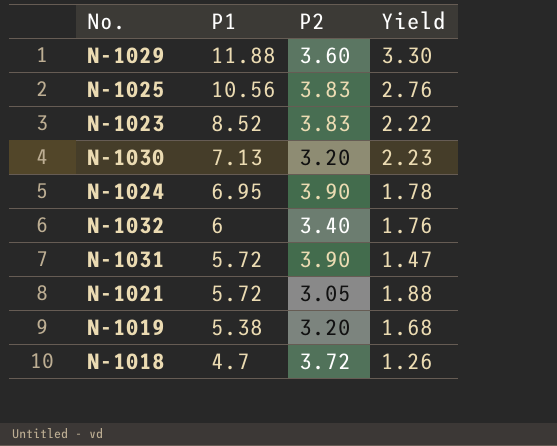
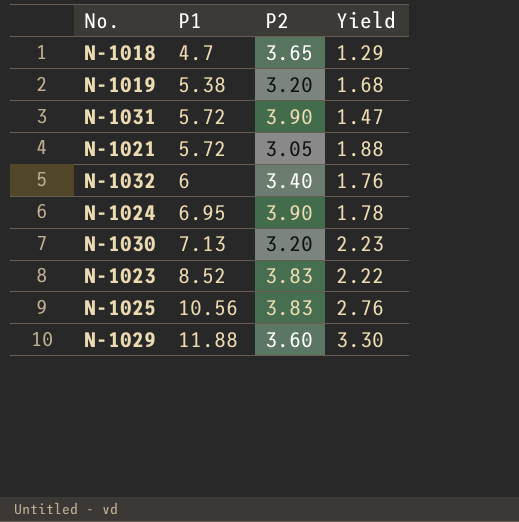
row order: P1 descending -> P1 ascending
N-1018 | P2: 3.72 -> 3.65
N-1018 | Yield: 1.26 -> 1.29

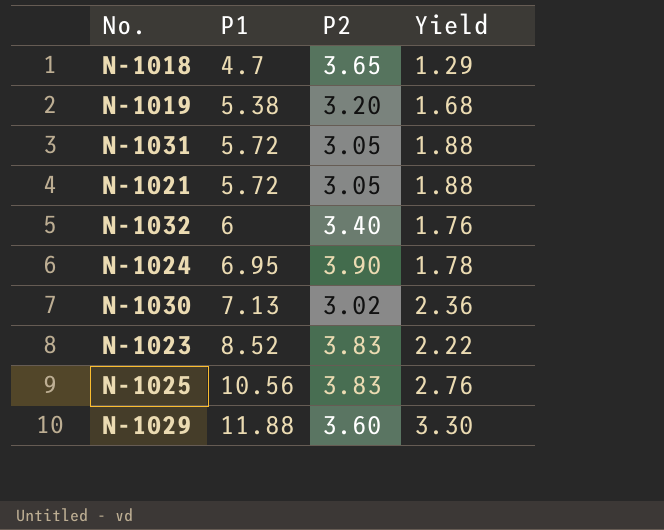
N-1031 | P2: 3.90 -> 3.05
N-1031 | Yield: 1.47 -> 1.88
N-1030 | P2: 3.20 -> 3.02
N-1030 | Yield: 2.23 -> 2.36

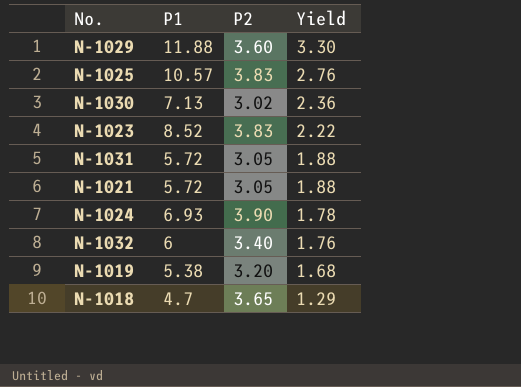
row order: P1 ascending -> Yield descending
N-1025 | P1: 10.56 -> 10.57
N-1024 | P1: 6.95 -> 6.93

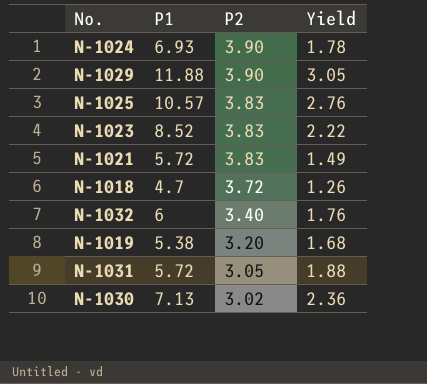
row order: Yield descending -> P2 descending
N-1029 | P2: 3.60 -> 3.90
N-1029 | Yield: 3.30 -> 3.05
N-1021 | P2: 3.05 -> 3.83
N-1021 | Yield: 1.88 -> 1.49
N-1018 | P2: 3.65 -> 3.72
N-1018 | Yield: 1.29 -> 1.26

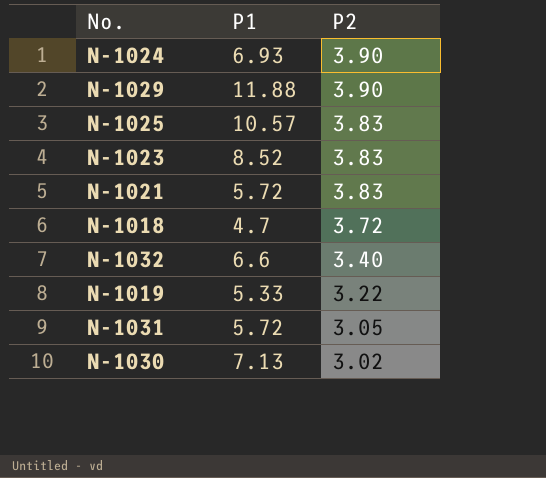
column Yield | formula: [P1] / [P2] -> none
N-1032 | P1: 6 -> 6.6
N-1019 | P1: 5.38 -> 5.33
N-1019 | P2: 3.20 -> 3.22

